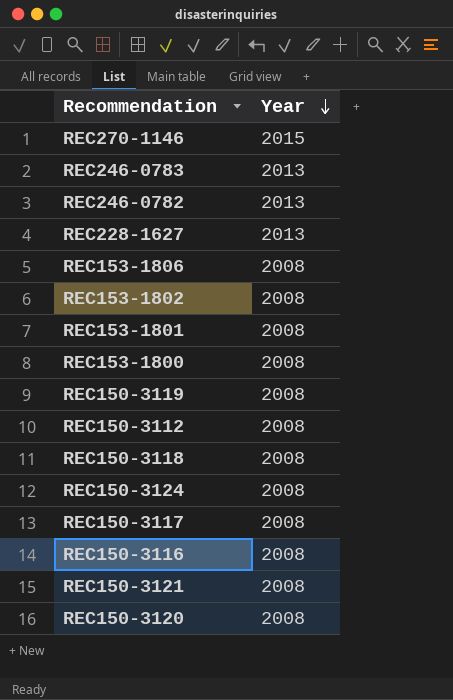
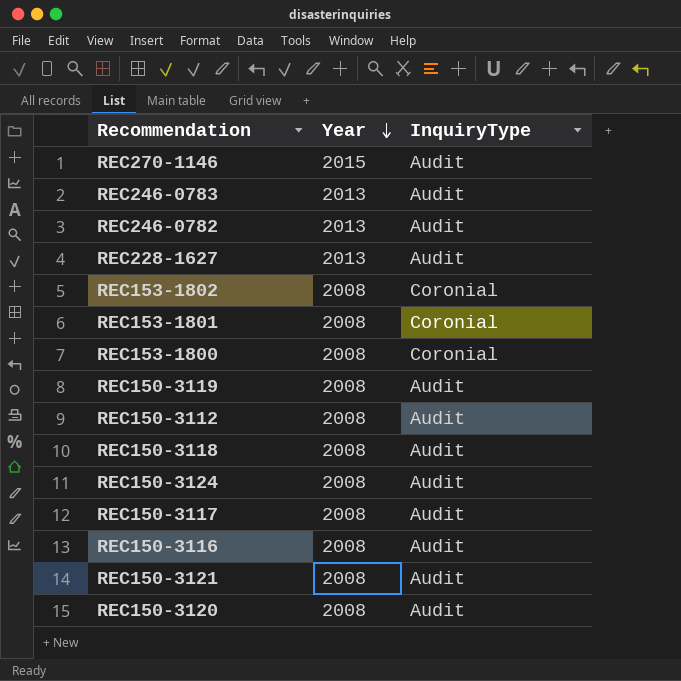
column InquiryType | position: none -> 3
row REC153-1806: 2008 -> none

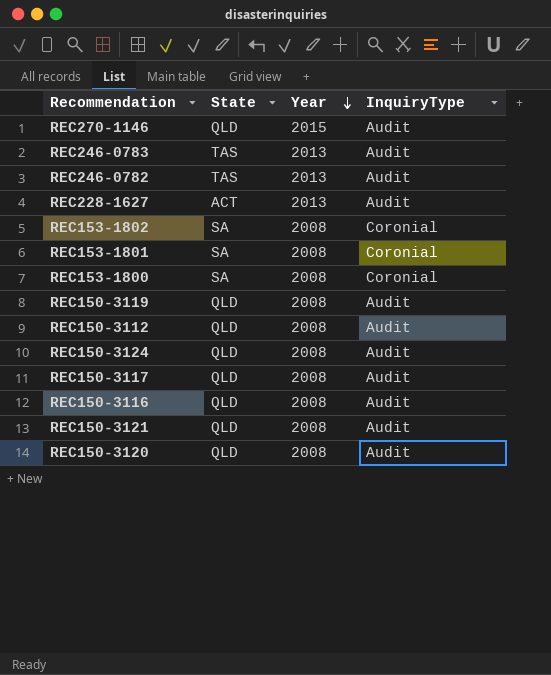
column State | position: none -> 2
row REC150-3118: 2008 | Audit -> none

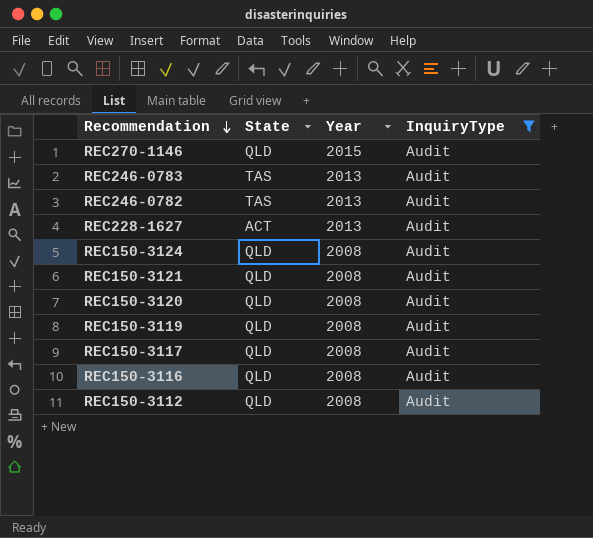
filter: none -> InquiryType = Audit
row order: Year descending -> Recommendation descending

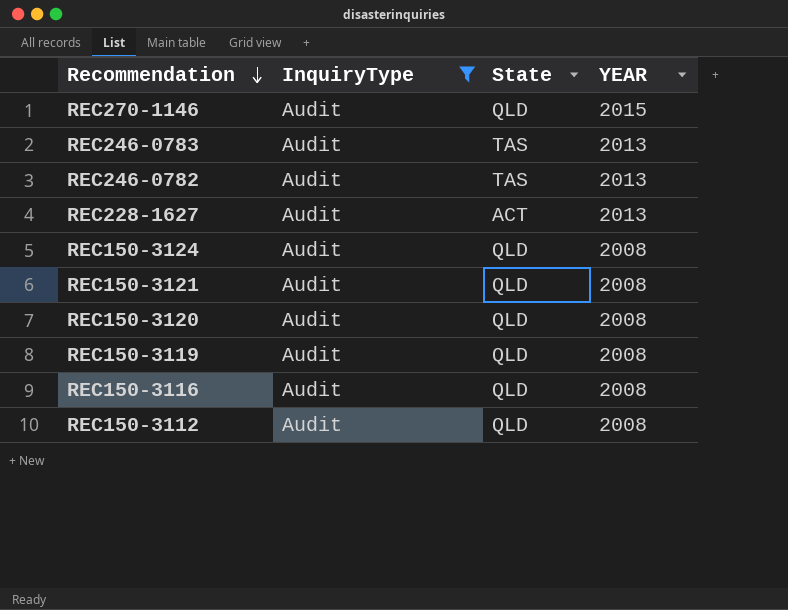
column InquiryType | position: 4 -> 2
column name: Year -> YEAR
row REC150-3117: QLD | 2008 | Audit -> none

